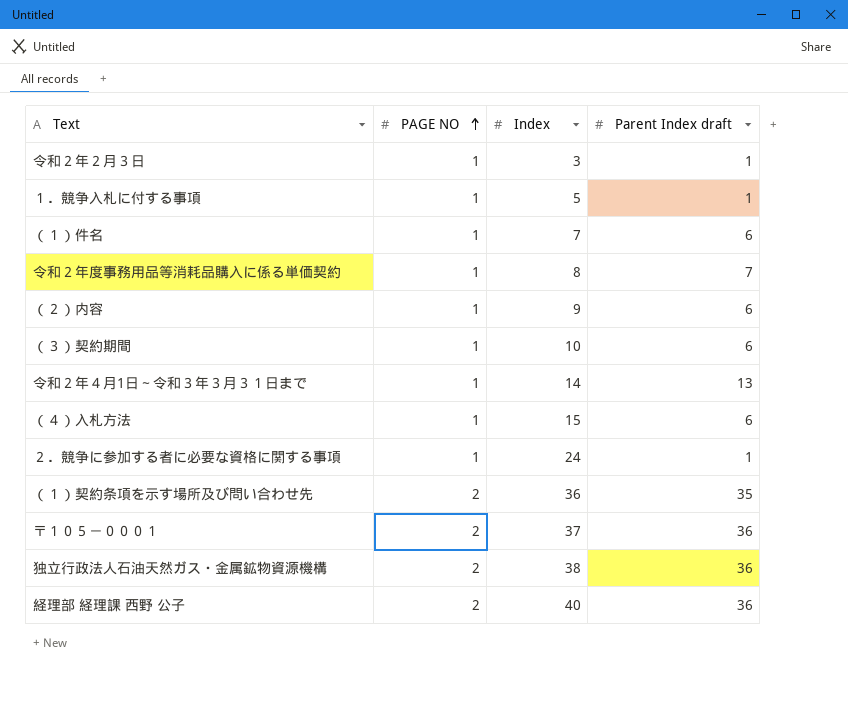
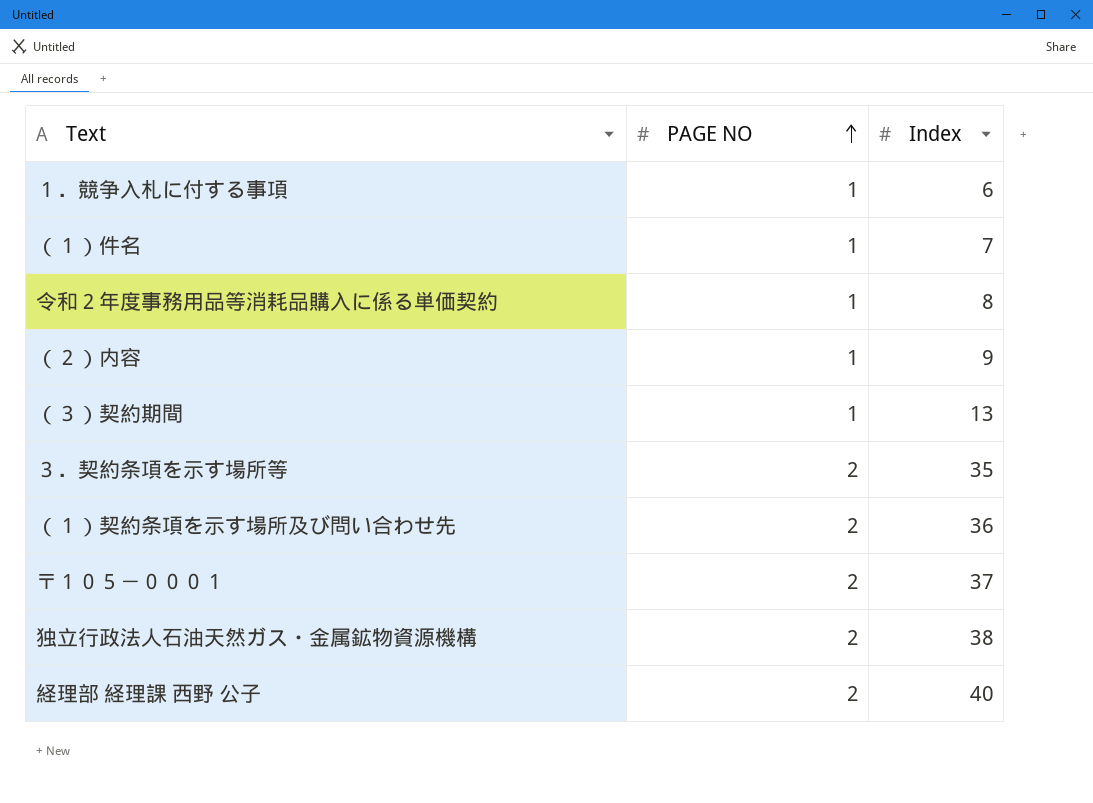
column Parent Index draft | position: 4 -> none
row 令和２年２月３日: 1 | 3 | 1 -> none
row 令和２年４月1日～令和３年３月３１日まで: 1 | 14 | 13 -> none
row （４）入札方法: 1 | 15 | 6 -> none
row ２．競争に参加する者に必要な資格に関する事項: 1 | 24 | 1 -> none
１．競争入札に付する事項 | Index: 5 -> 6
（３）契約期間 | Index: 10 -> 13
row ３．契約条項を示す場所等: none -> 2 | 35

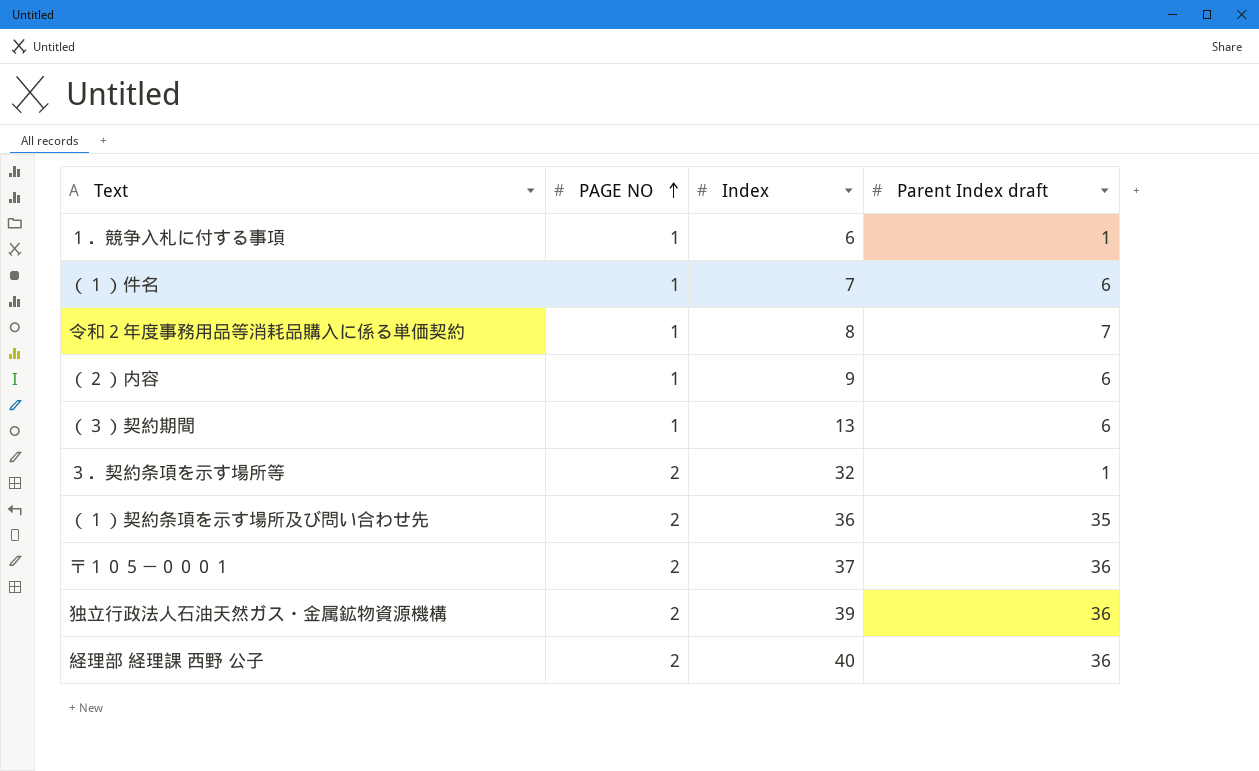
column Parent Index draft | position: none -> 4
３．契約条項を示す場所等 | Index: 35 -> 32
独立行政法人石油天然ガス・金属鉱物資源機構 | Index: 38 -> 39

